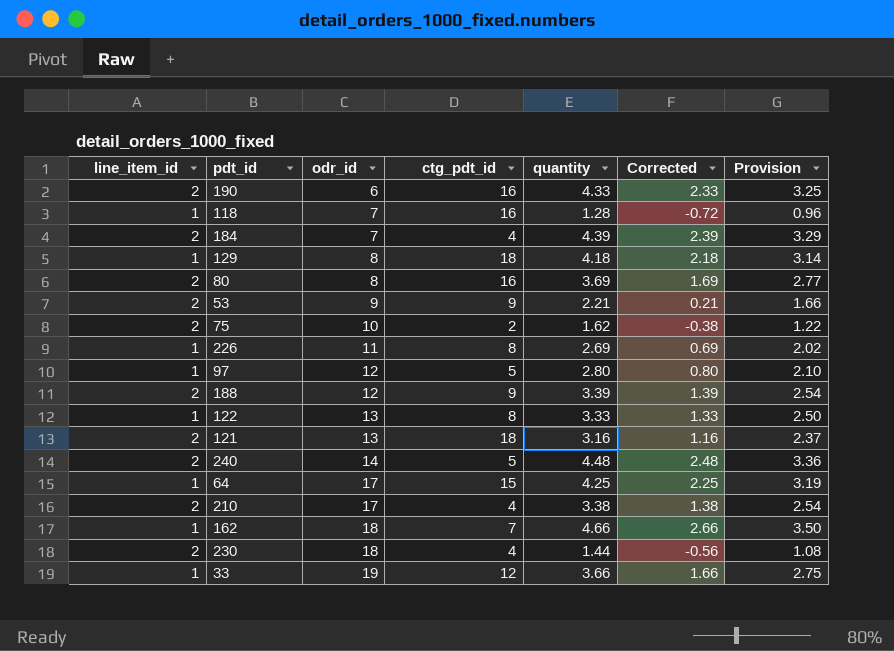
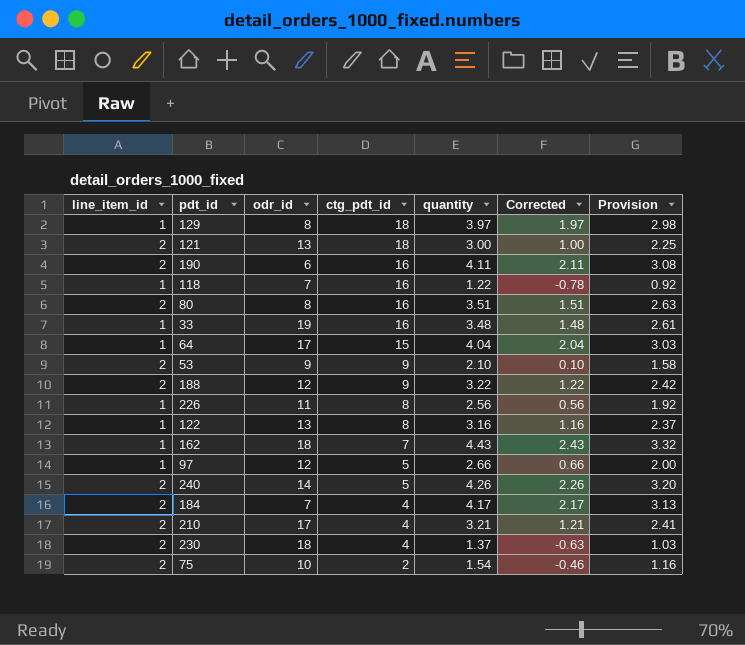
row order: odr_id ascending -> ctg_pdt_id descending
129 | quantity: 4.18 -> 3.97
129 | Corrected: 2.18 -> 1.97
129 | Provision: 3.14 -> 2.98
121 | quantity: 3.16 -> 3.00
121 | Corrected: 1.16 -> 1.00
121 | Provision: 2.37 -> 2.25
190 | quantity: 4.33 -> 4.11
190 | Corrected: 2.33 -> 2.11
190 | Provision: 3.25 -> 3.08
118 | quantity: 1.28 -> 1.22
118 | Corrected: -0.72 -> -0.78
118 | Provision: 0.96 -> 0.92
80 | quantity: 3.69 -> 3.51
80 | Corrected: 1.69 -> 1.51
80 | Provision: 2.77 -> 2.63
33 | ctg_pdt_id: 12 -> 16
33 | quantity: 3.66 -> 3.48
33 | Corrected: 1.66 -> 1.48
33 | Provision: 2.75 -> 2.61
64 | quantity: 4.25 -> 4.04
64 | Corrected: 2.25 -> 2.04
64 | Provision: 3.19 -> 3.03
53 | quantity: 2.21 -> 2.10
53 | Corrected: 0.21 -> 0.10
53 | Provision: 1.66 -> 1.58
188 | quantity: 3.39 -> 3.22
188 | Corrected: 1.39 -> 1.22
188 | Provision: 2.54 -> 2.42
226 | quantity: 2.69 -> 2.56
226 | Corrected: 0.69 -> 0.56
226 | Provision: 2.02 -> 1.92
122 | quantity: 3.33 -> 3.16
122 | Corrected: 1.33 -> 1.16
122 | Provision: 2.50 -> 2.37
162 | quantity: 4.66 -> 4.43
162 | Corrected: 2.66 -> 2.43
162 | Provision: 3.50 -> 3.32
97 | quantity: 2.80 -> 2.66
97 | Corrected: 0.80 -> 0.66
97 | Provision: 2.10 -> 2.00
240 | quantity: 4.48 -> 4.26
240 | Corrected: 2.48 -> 2.26
240 | Provision: 3.36 -> 3.20
184 | quantity: 4.39 -> 4.17
184 | Corrected: 2.39 -> 2.17
184 | Provision: 3.29 -> 3.13
210 | quantity: 3.38 -> 3.21
210 | Corrected: 1.38 -> 1.21
210 | Provision: 2.54 -> 2.41
230 | quantity: 1.44 -> 1.37
230 | Corrected: -0.56 -> -0.63
230 | Provision: 1.08 -> 1.03
75 | quantity: 1.62 -> 1.54
75 | Corrected: -0.38 -> -0.46
75 | Provision: 1.22 -> 1.16

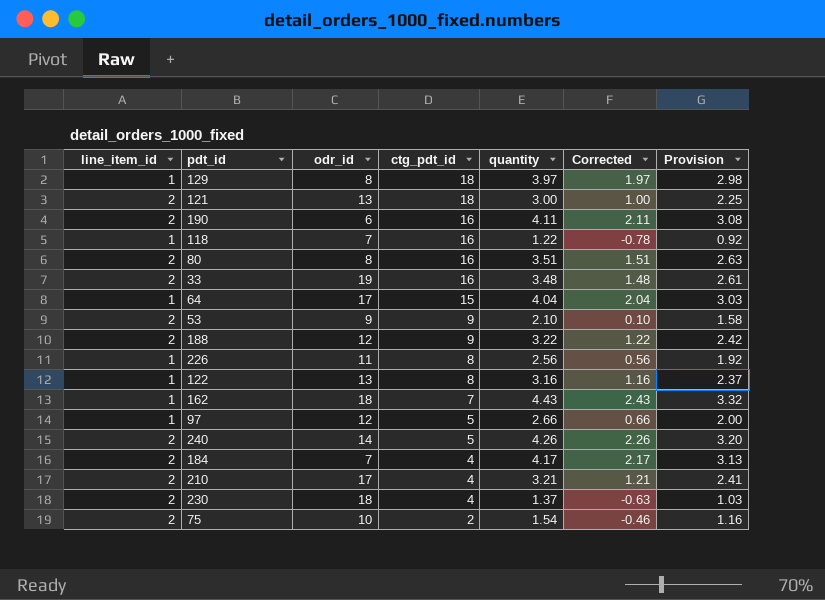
33 | line_item_id: 1 -> 2

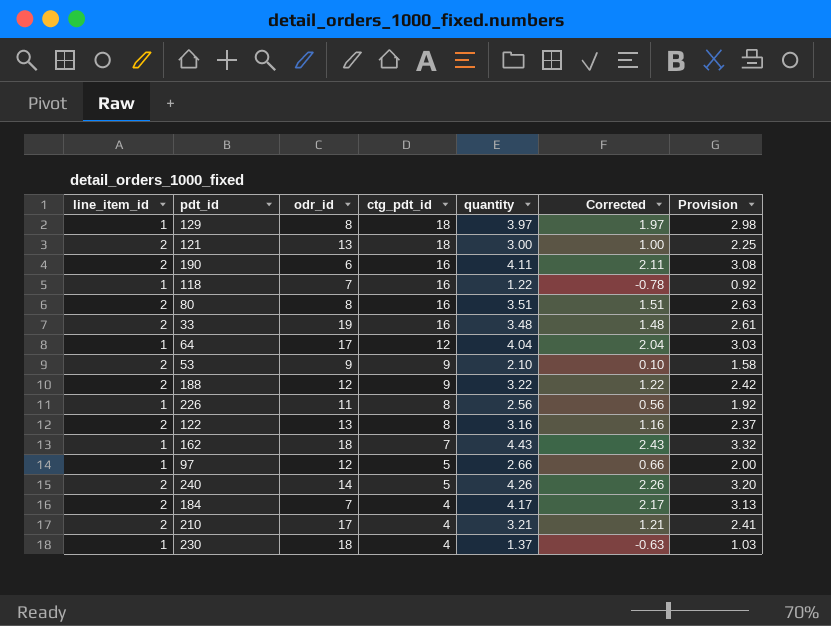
row 75: 2 | 10 | 2 | 1.54 | -0.46 | 1.16 -> none
64 | ctg_pdt_id: 15 -> 12
122 | line_item_id: 1 -> 2
230 | line_item_id: 2 -> 1

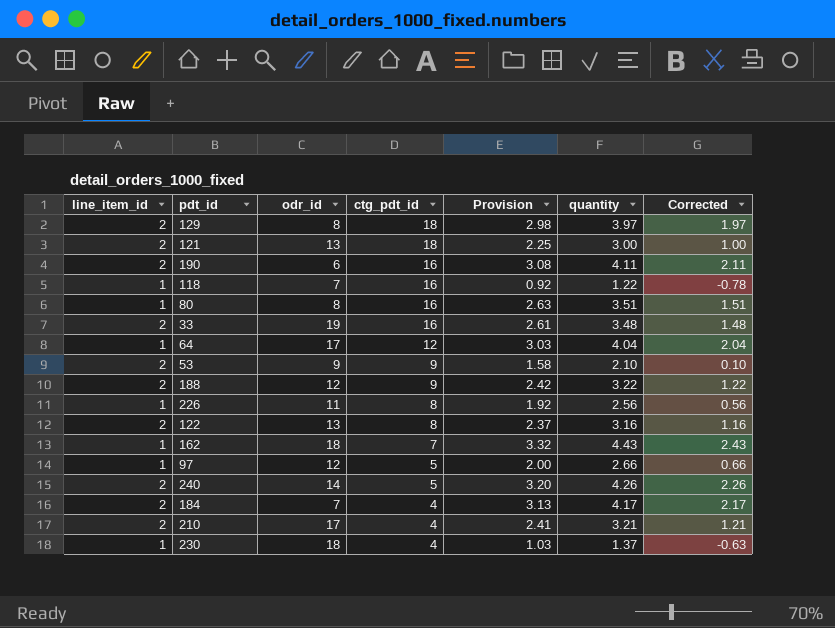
column Provision | position: 7 -> 5
129 | line_item_id: 1 -> 2
80 | line_item_id: 2 -> 1

